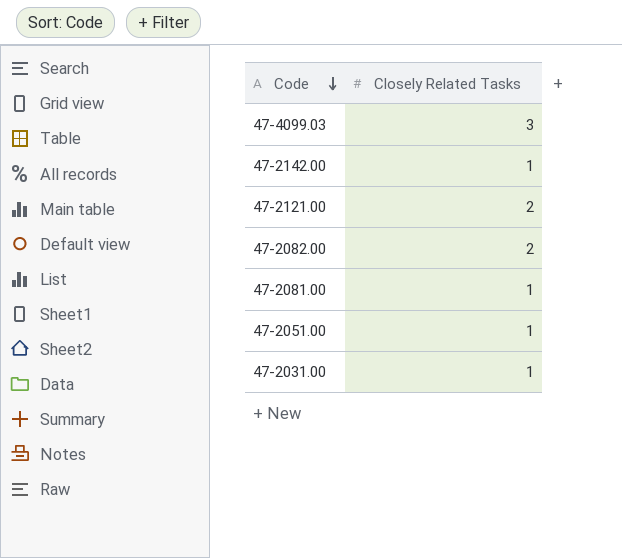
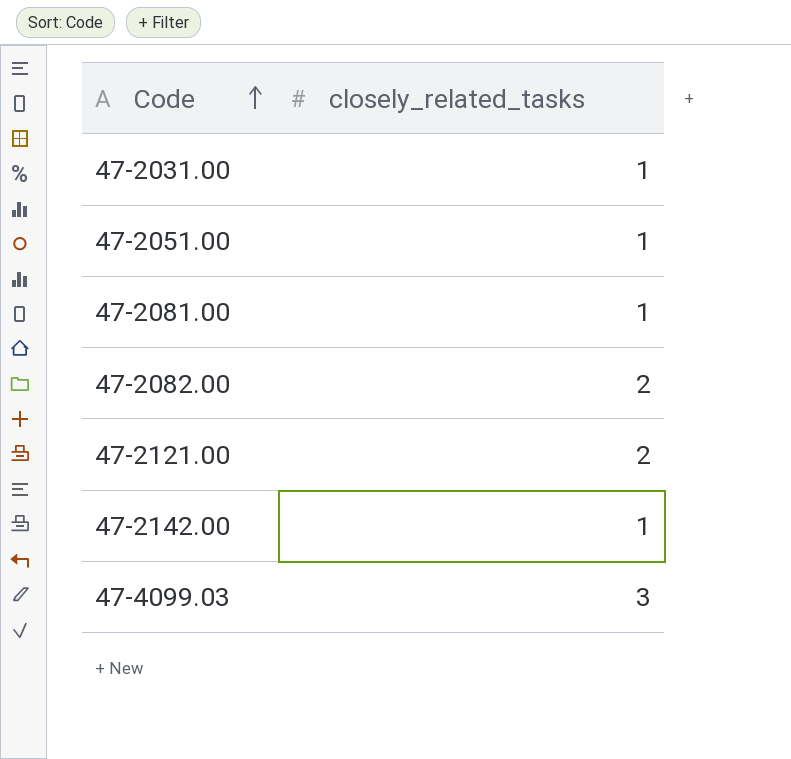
row order: Code descending -> Code ascending
column name: Closely Related Tasks -> closely_related_tasks

